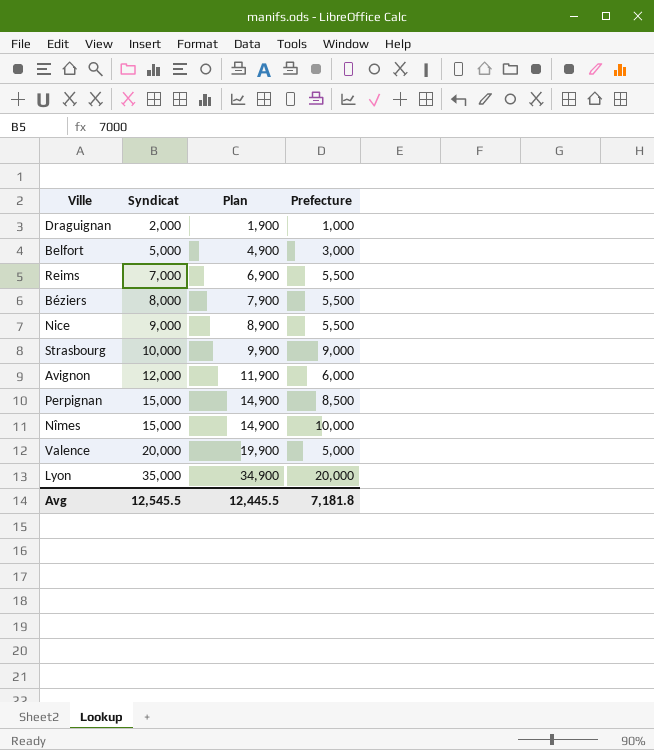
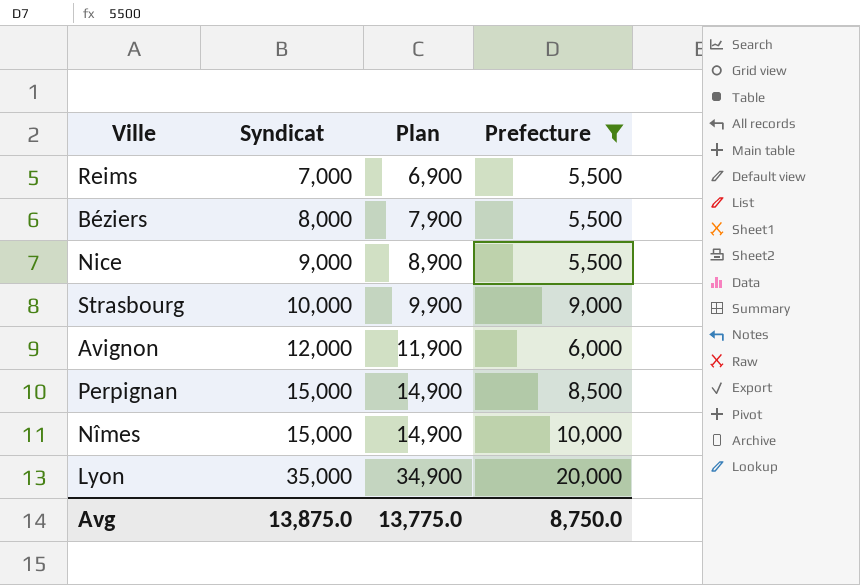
filter: none -> Prefecture >= 5,500
Avg | Syndicat: 12,545.5 -> 13,875.0
Avg | Plan: 12,445.5 -> 13,775.0
Avg | Prefecture: 7,181.8 -> 8,750.0

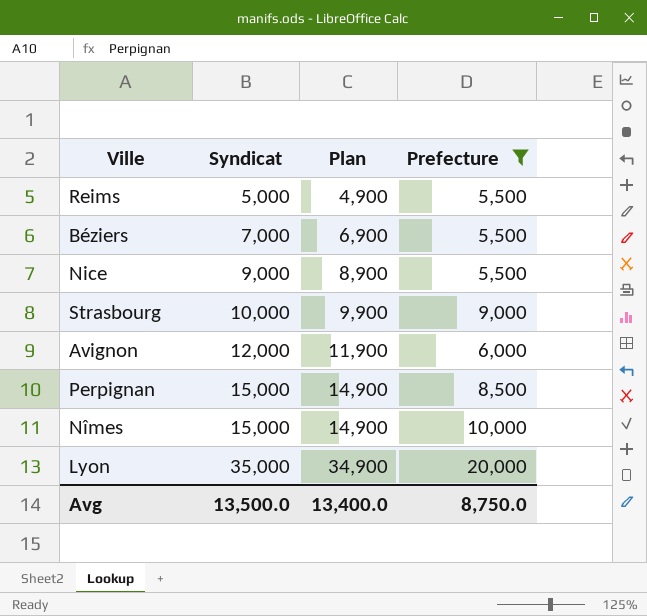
Reims | Syndicat: 7,000 -> 5,000
Reims | Plan: 6,900 -> 4,900
Béziers | Syndicat: 8,000 -> 7,000
Béziers | Plan: 7,900 -> 6,900
Avg | Syndicat: 13,875.0 -> 13,500.0
Avg | Plan: 13,775.0 -> 13,400.0

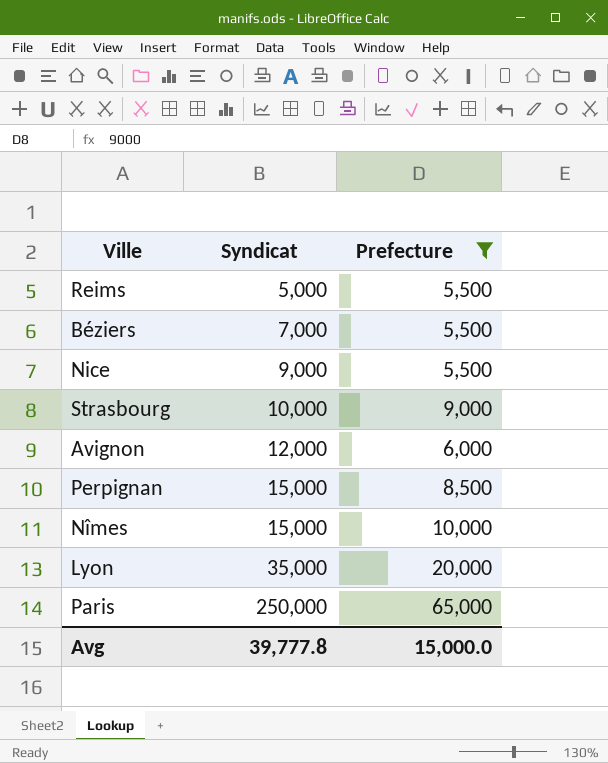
column Plan | formula: [Syndicat] - 100 -> none
row Paris: none -> 250,000 | 65,000
Avg | Syndicat: 13,500.0 -> 39,777.8
Avg | Prefecture: 8,750.0 -> 15,000.0

